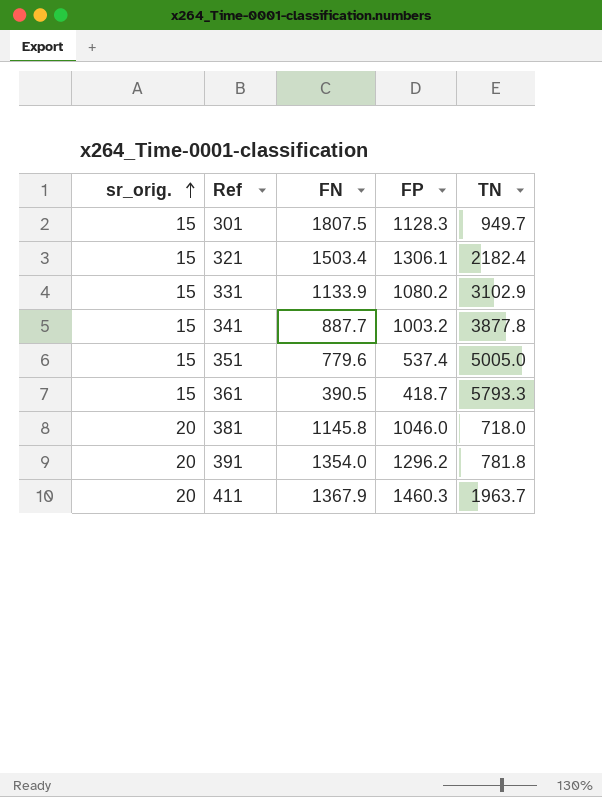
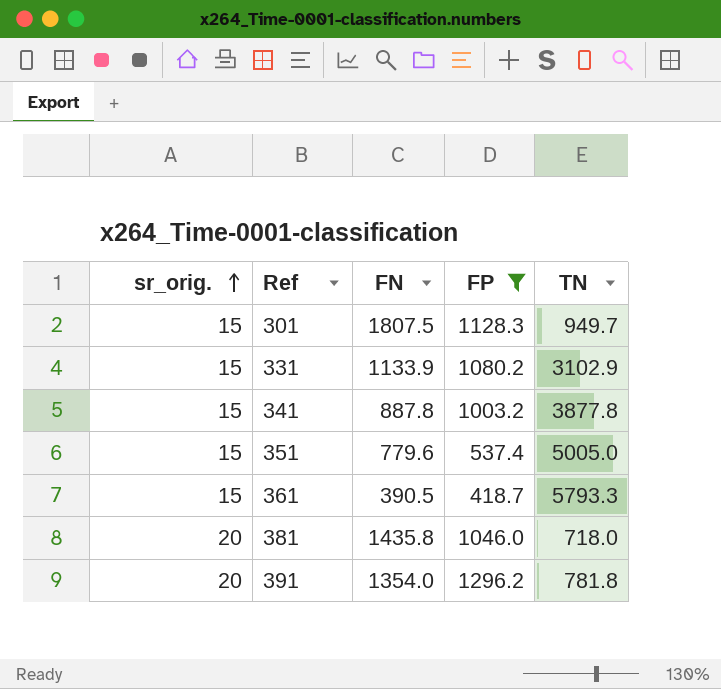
filter: none -> FP <= 1296.2
341 | FN: 887.7 -> 887.8
381 | FN: 1145.8 -> 1435.8

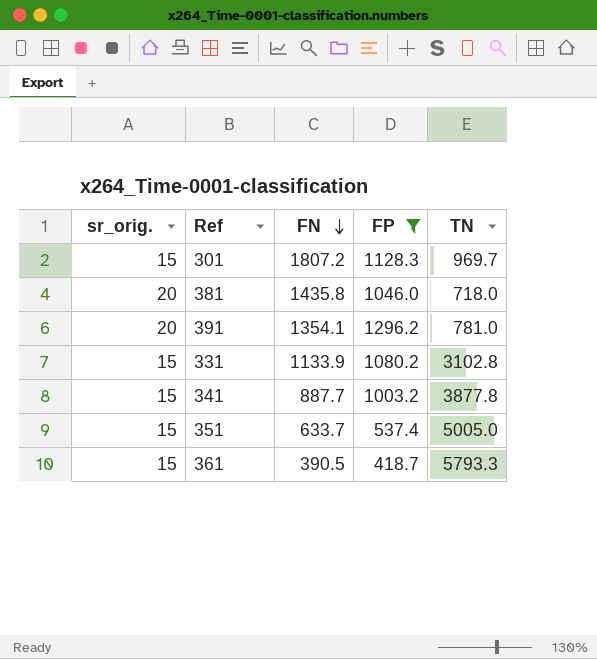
row order: sr_orig. ascending -> FN descending
301 | FN: 1807.5 -> 1807.2
301 | TN: 949.7 -> 969.7
391 | FN: 1354.0 -> 1354.1
391 | TN: 781.8 -> 781.0
331 | TN: 3102.9 -> 3102.8
341 | FN: 887.8 -> 887.7
351 | FN: 779.6 -> 633.7

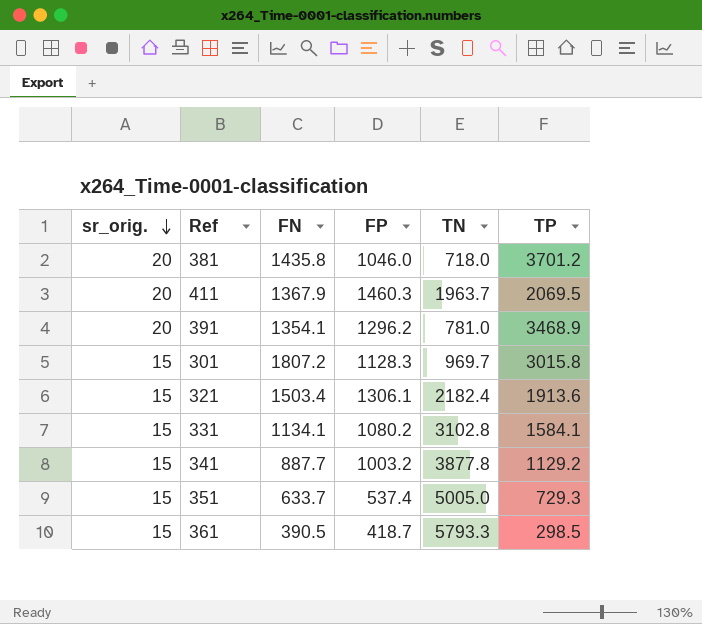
filter: FP <= 1296.2 -> none
row order: FN descending -> sr_orig. descending
column TP | position: none -> 6
331 | FN: 1133.9 -> 1134.1

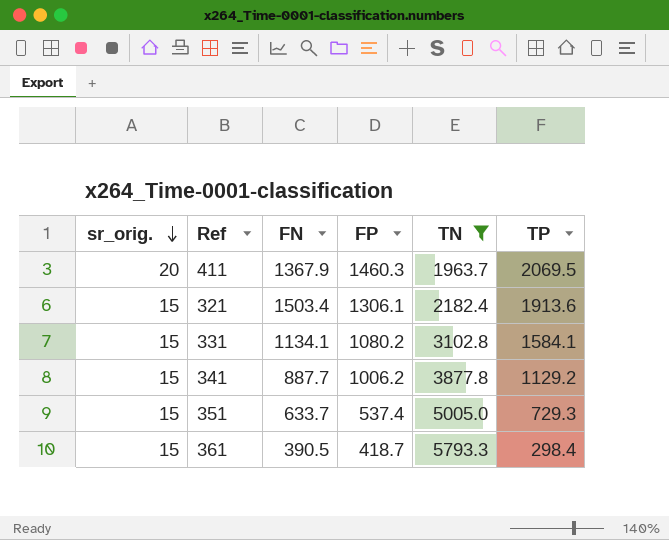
filter: none -> TN >= 1963.7
341 | FP: 1003.2 -> 1006.2
361 | TP: 298.5 -> 298.4

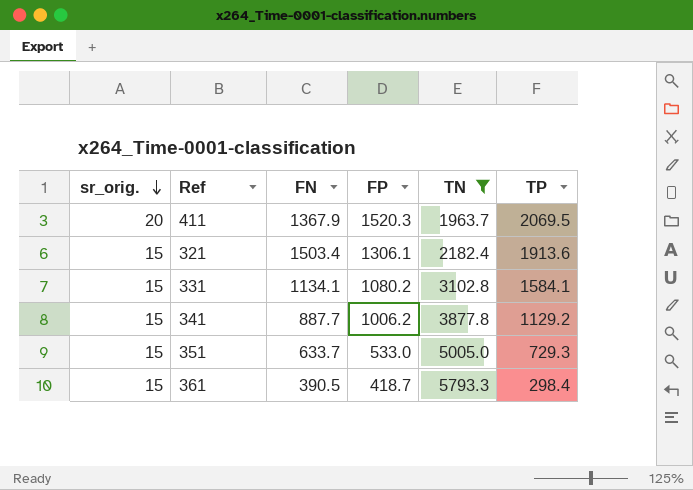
411 | FP: 1460.3 -> 1520.3
351 | FP: 537.4 -> 533.0

